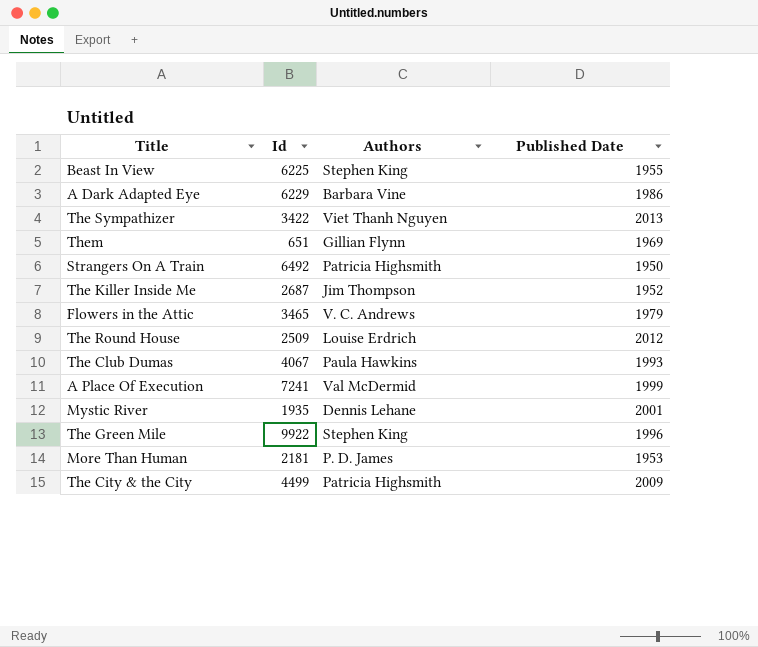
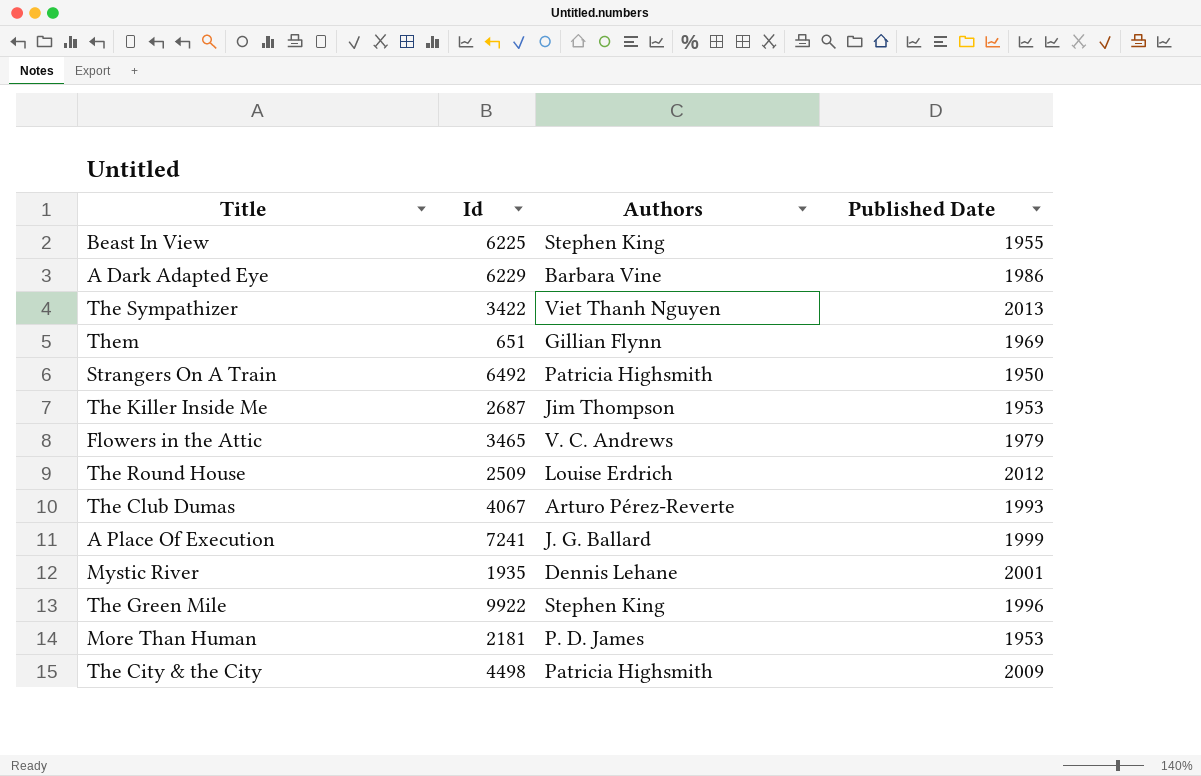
The Killer Inside Me | Published Date: 1952 -> 1953
The Club Dumas | Authors: Paula Hawkins -> Arturo Pérez-Reverte
A Place Of Execution | Authors: Val McDermid -> J. G. Ballard
The City & the City | Id: 4499 -> 4498

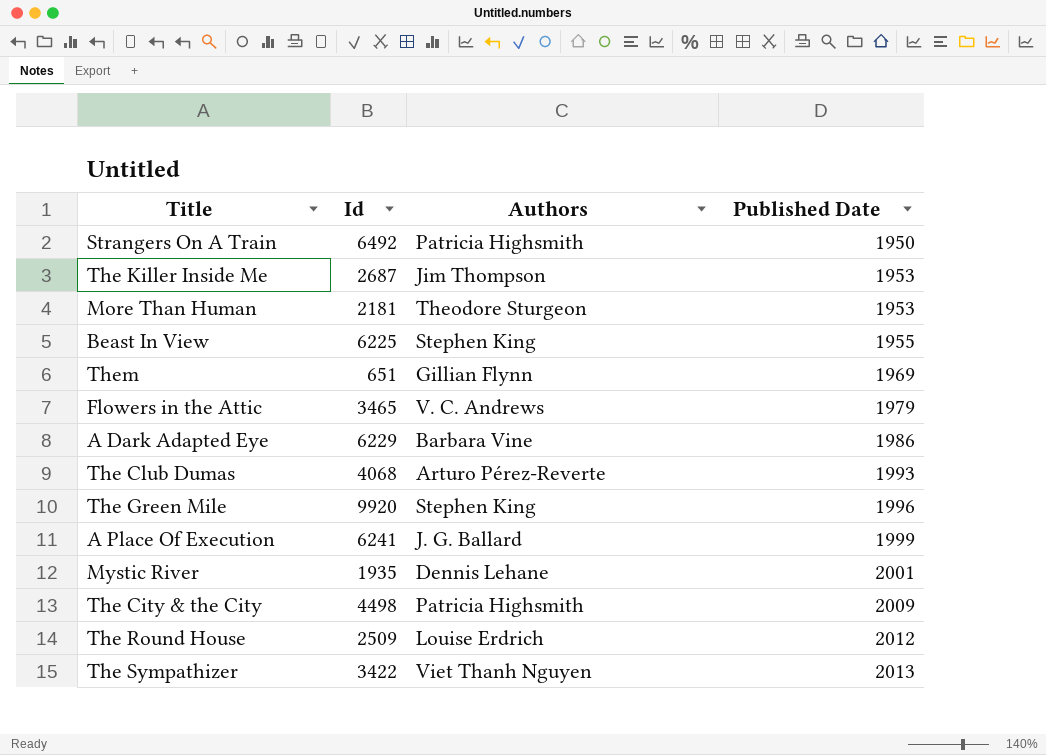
row order: none -> Published Date ascending
More Than Human | Authors: P. D. James -> Theodore Sturgeon
The Club Dumas | Id: 4067 -> 4068
The Green Mile | Id: 9922 -> 9920
A Place Of Execution | Id: 7241 -> 6241

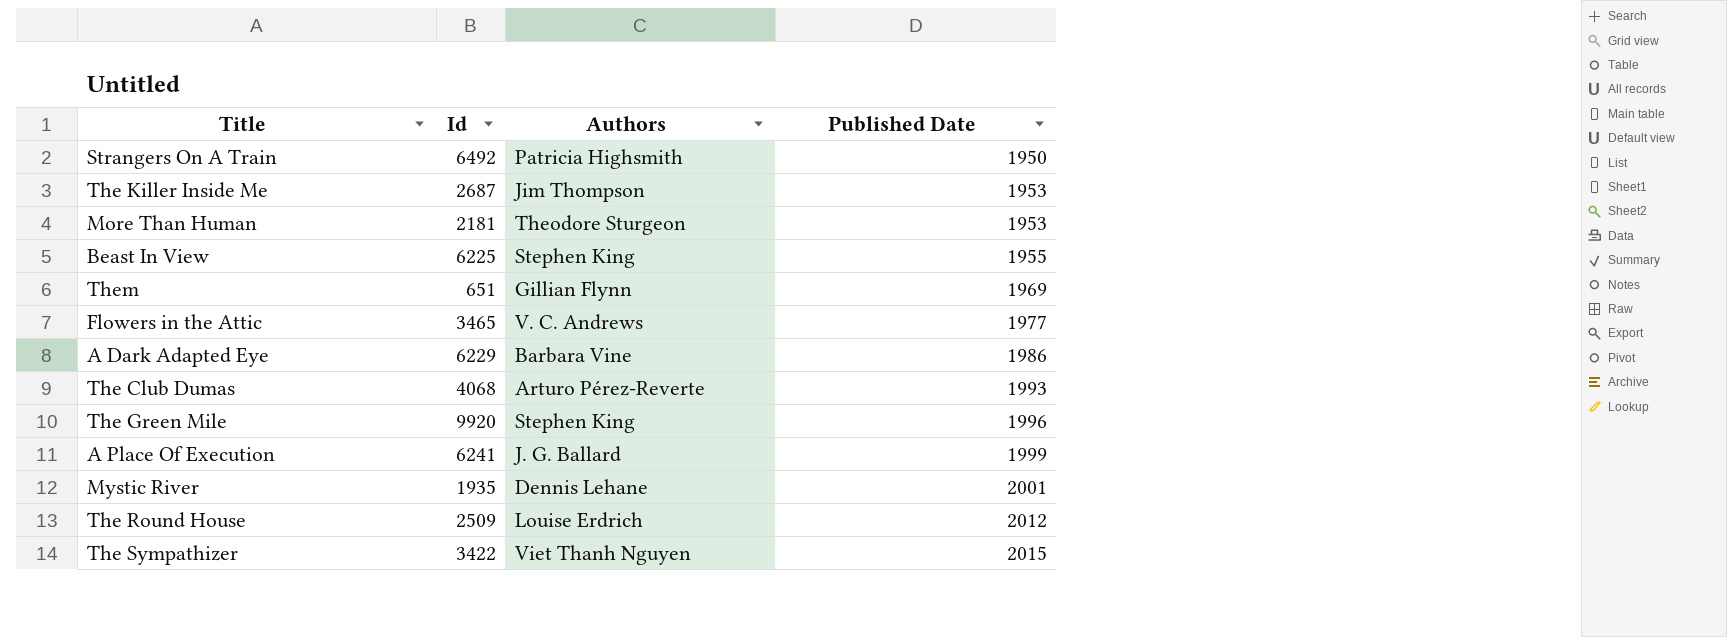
row The City & the City: 4498 | Patricia Highsmith | 2009 -> none
Flowers in the Attic | Published Date: 1979 -> 1977
The Sympathizer | Published Date: 2013 -> 2015

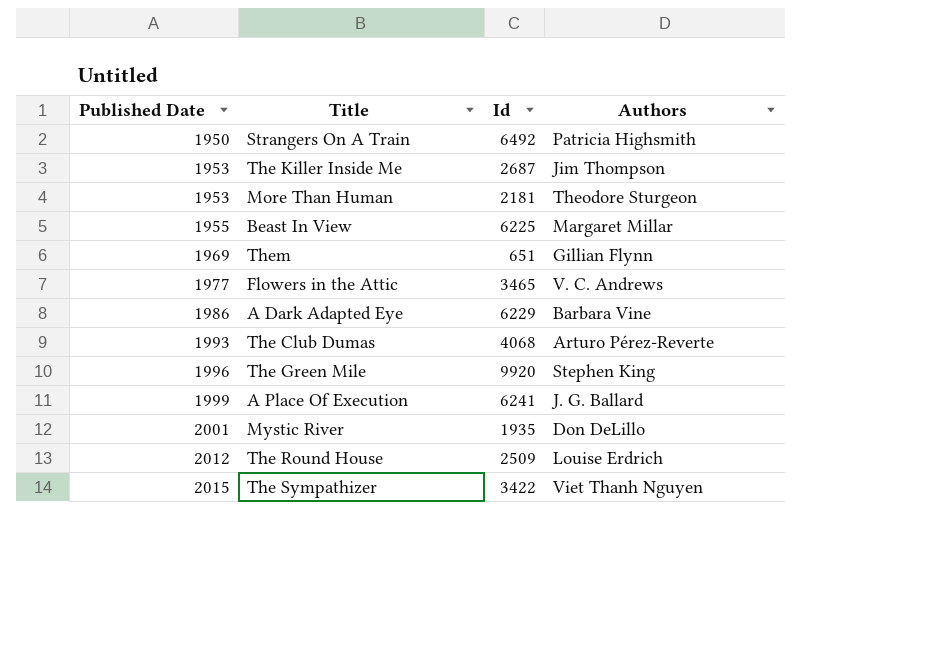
column Published Date | position: 4 -> 1
Beast In View | Authors: Stephen King -> Margaret Millar
Mystic River | Authors: Dennis Lehane -> Don DeLillo

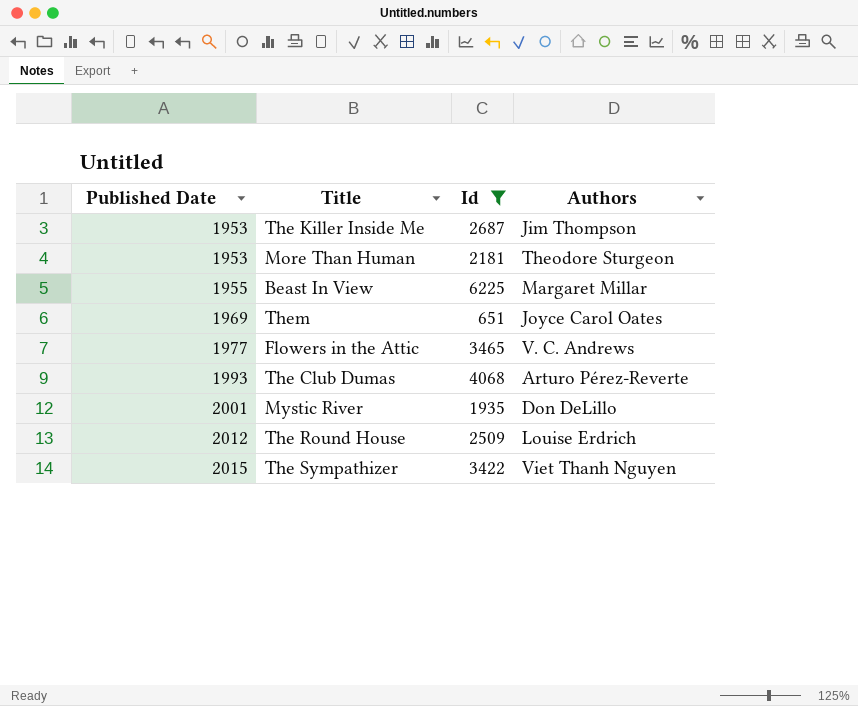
filter: none -> Id <= 6225
Them | Authors: Gillian Flynn -> Joyce Carol Oates

